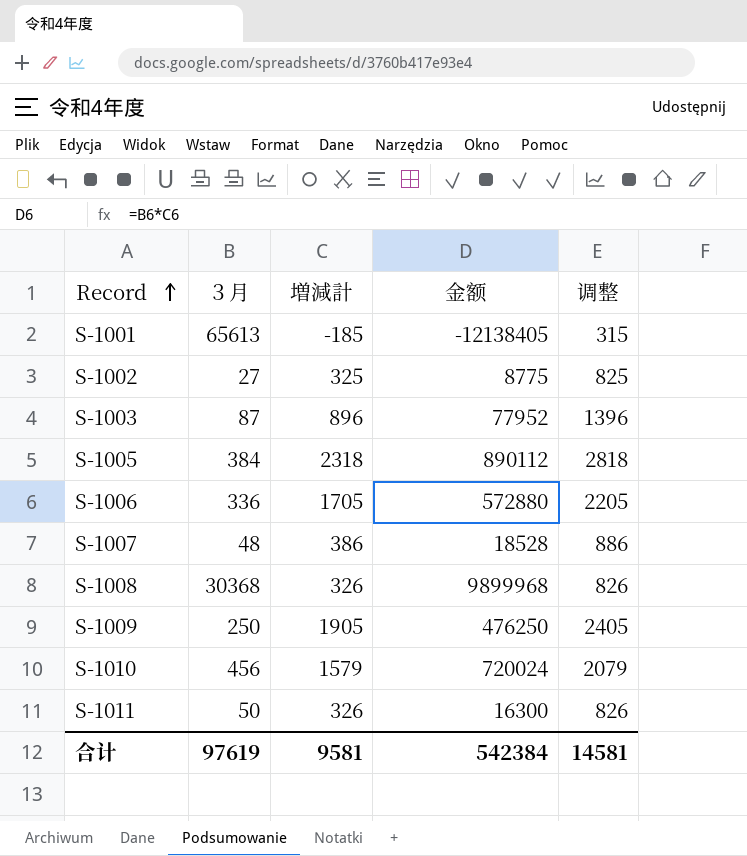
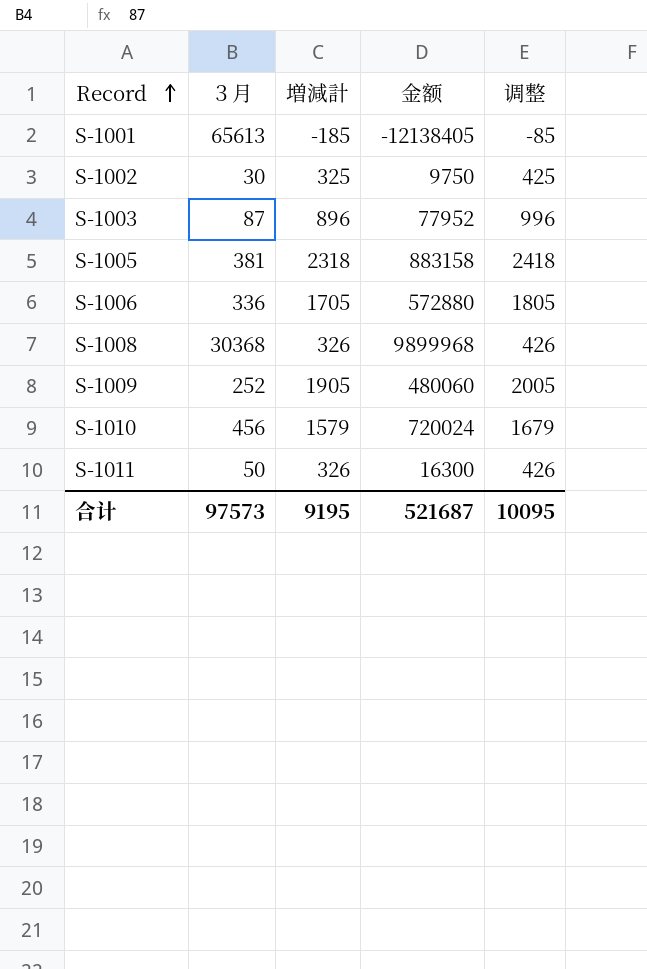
column 调整 | formula: [増減計] + 500 -> [増減計] + 100
row S-1007: 48 | 386 | 18528 | 886 -> none
S-1002 | ３月: 27 -> 30
S-1002 | 金额: 8775 -> 9750
S-1005 | ３月: 384 -> 381
S-1005 | 金额: 890112 -> 883158
S-1009 | ３月: 250 -> 252
S-1009 | 金额: 476250 -> 480060
合计 | ３月: 97619 -> 97573
合计 | 増減計: 9581 -> 9195
合计 | 金额: 542384 -> 521687
合计 | 调整: 14581 -> 10095

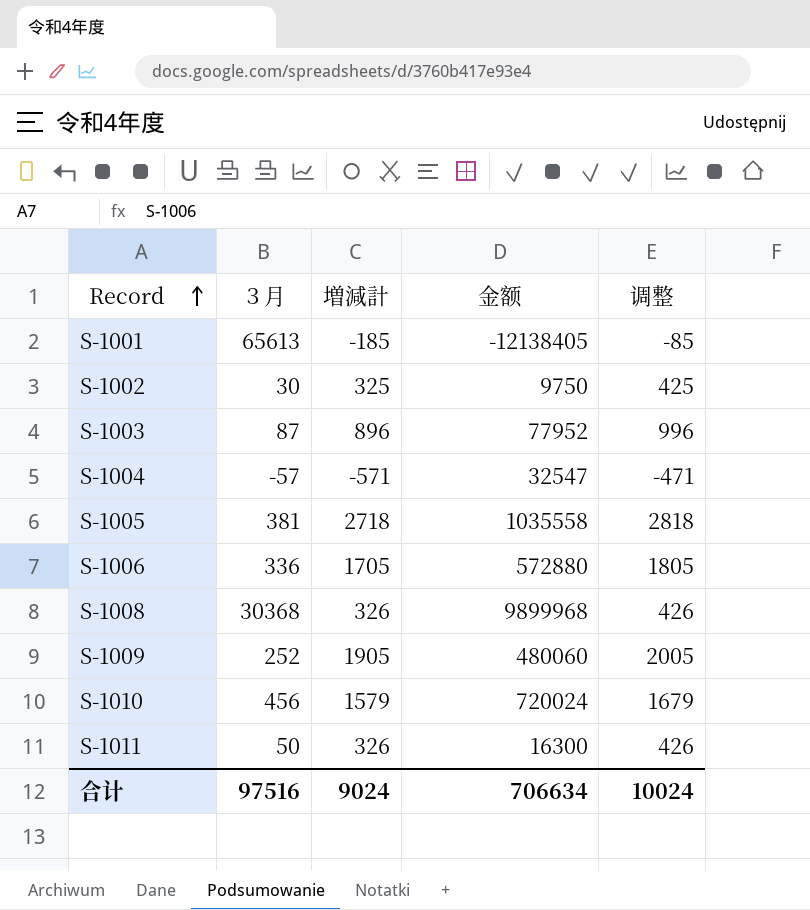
row S-1004: none -> -57 | -571 | 32547 | -471
S-1005 | 増減計: 2318 -> 2718
S-1005 | 金额: 883158 -> 1035558
S-1005 | 调整: 2418 -> 2818
合计 | ３月: 97573 -> 97516
合计 | 増減計: 9195 -> 9024
合计 | 金额: 521687 -> 706634
合计 | 调整: 10095 -> 10024

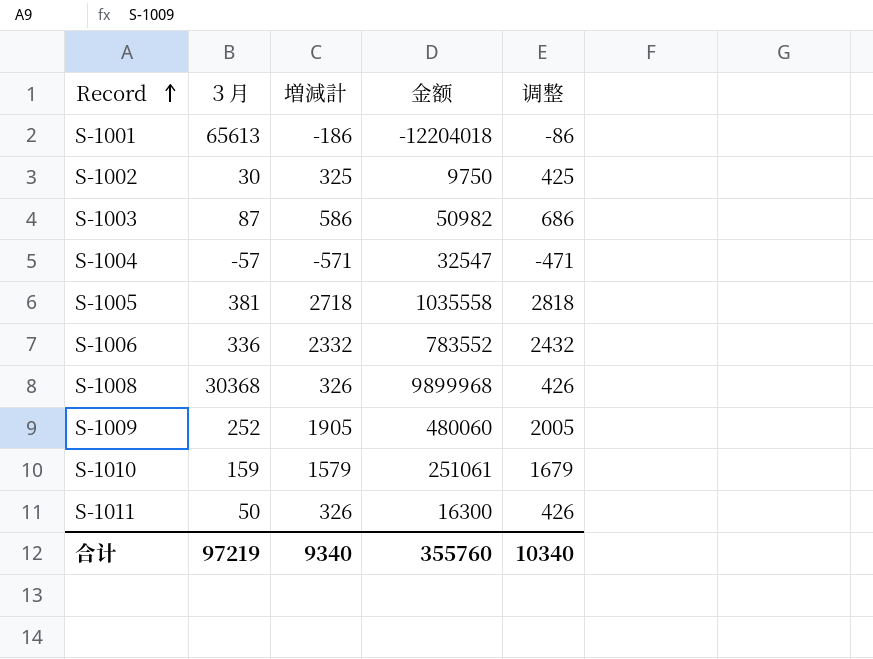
S-1001 | 増減計: -185 -> -186
S-1001 | 金额: -12138405 -> -12204018
S-1001 | 调整: -85 -> -86
S-1003 | 増減計: 896 -> 586
S-1003 | 金额: 77952 -> 50982
S-1003 | 调整: 996 -> 686
S-1006 | 増減計: 1705 -> 2332
S-1006 | 金额: 572880 -> 783552
S-1006 | 调整: 1805 -> 2432
S-1010 | ３月: 456 -> 159
S-1010 | 金额: 720024 -> 251061
合计 | ３月: 97516 -> 97219
合计 | 増減計: 9024 -> 9340
合计 | 金额: 706634 -> 355760
合计 | 调整: 10024 -> 10340

